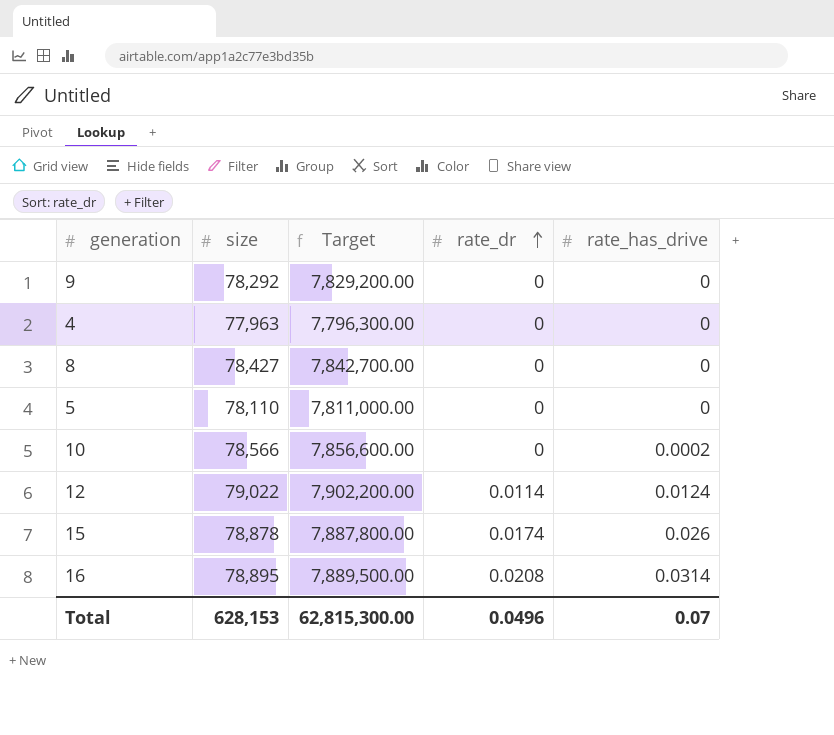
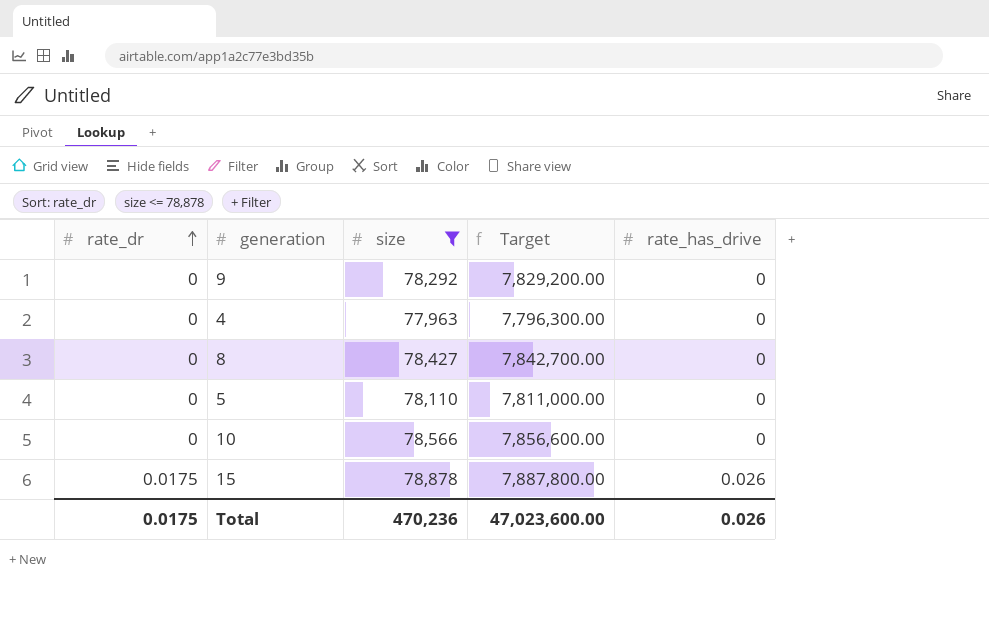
filter: none -> size <= 78,878
column rate_dr | position: 4 -> 1
10 | rate_has_drive: 0.0002 -> 0
15 | rate_dr: 0.0174 -> 0.0175
Total | rate_dr: 0.0496 -> 0.0175
Total | size: 628,153 -> 470,236
Total | Target: 62,815,300.00 -> 47,023,600.00
Total | rate_has_drive: 0.07 -> 0.026

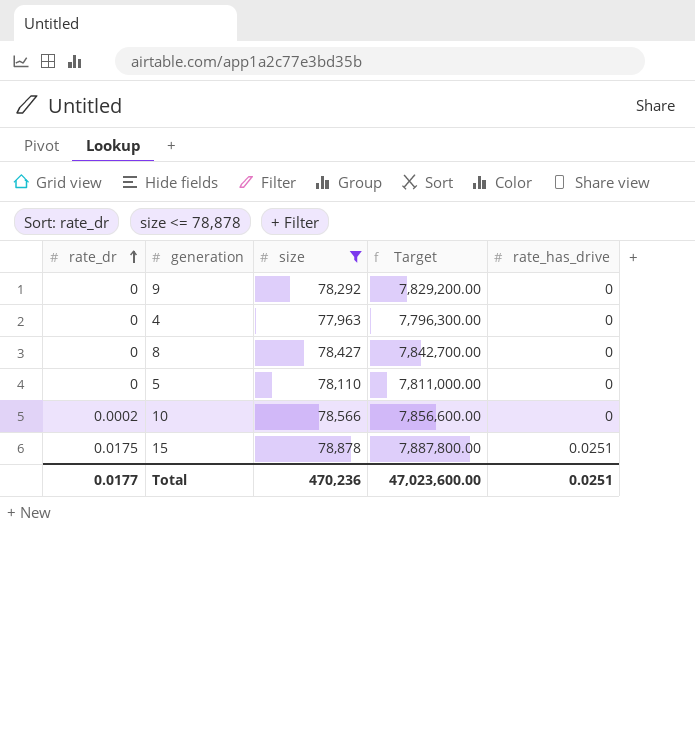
10 | rate_dr: 0 -> 0.0002
15 | rate_has_drive: 0.026 -> 0.0251
Total | rate_dr: 0.0175 -> 0.0177
Total | rate_has_drive: 0.026 -> 0.0251

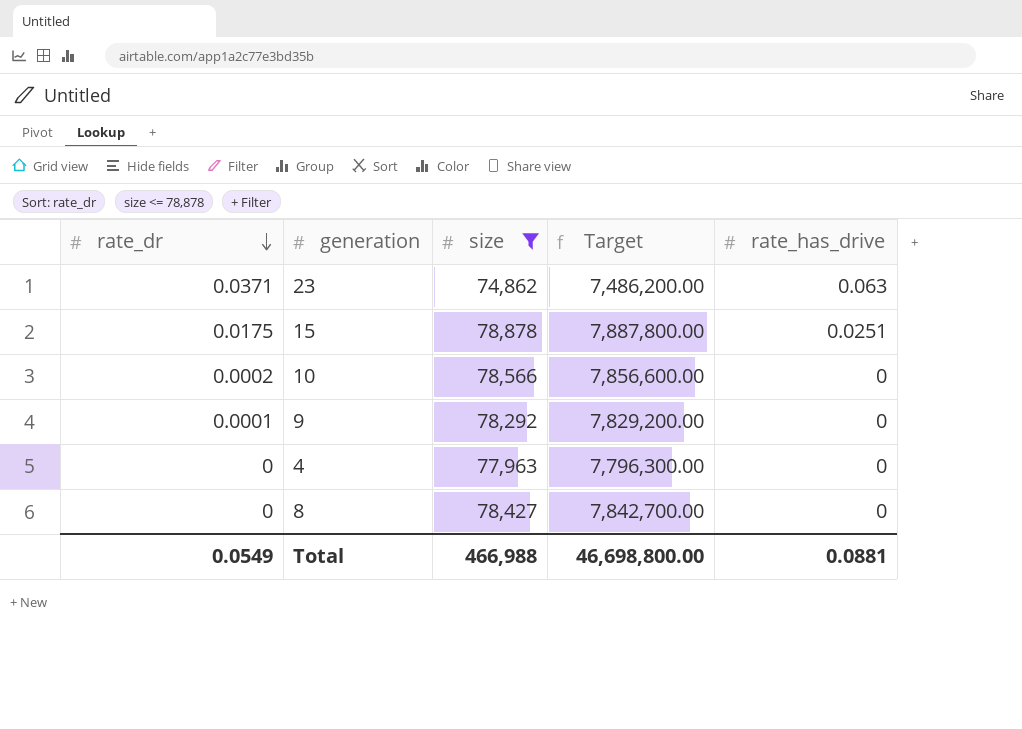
row order: rate_dr ascending -> rate_dr descending
row 5: 0 | 78,110 | 7,811,000.00 | 0 -> none
row 23: none -> 0.0371 | 74,862 | 7,486,200.00 | 0.063
9 | rate_dr: 0 -> 0.0001
Total | rate_dr: 0.0177 -> 0.0549
Total | size: 470,236 -> 466,988
Total | Target: 47,023,600.00 -> 46,698,800.00
Total | rate_has_drive: 0.0251 -> 0.0881

